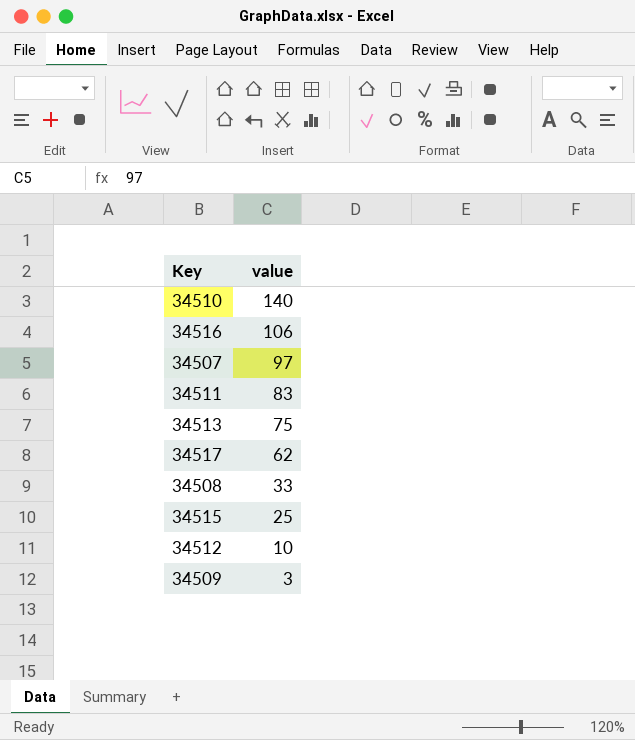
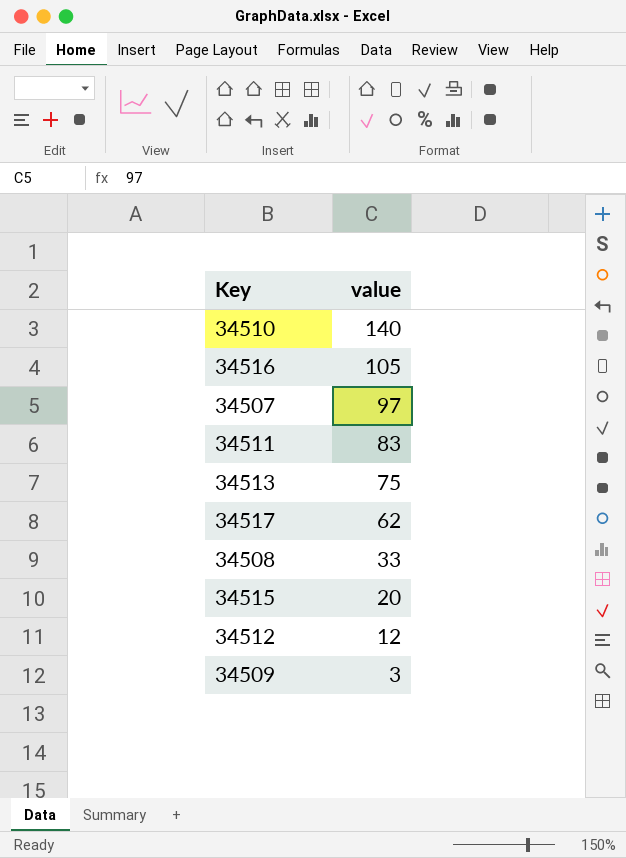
34516 | value: 106 -> 105
34515 | value: 25 -> 20
34512 | value: 10 -> 12

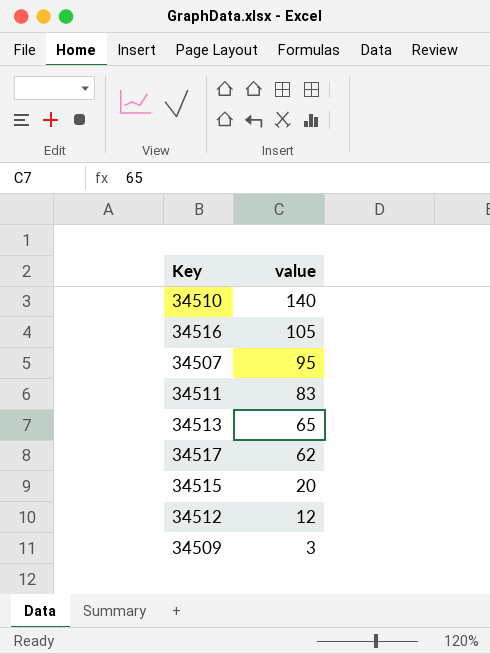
row 34508: 33 -> none
34507 | value: 97 -> 95
34513 | value: 75 -> 65

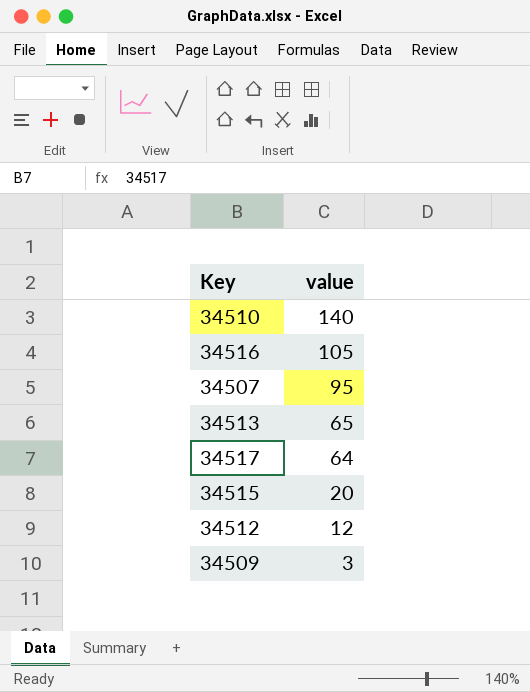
row 34511: 83 -> none
34517 | value: 62 -> 64

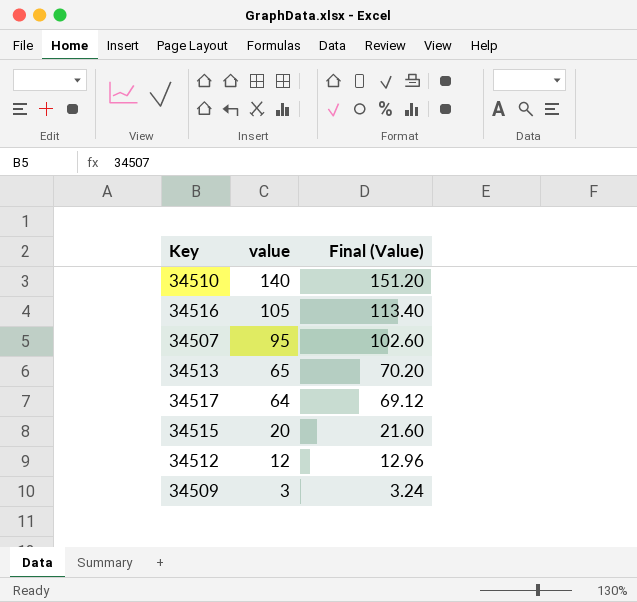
column Final (Value) | formula: none -> [value] * 1.08

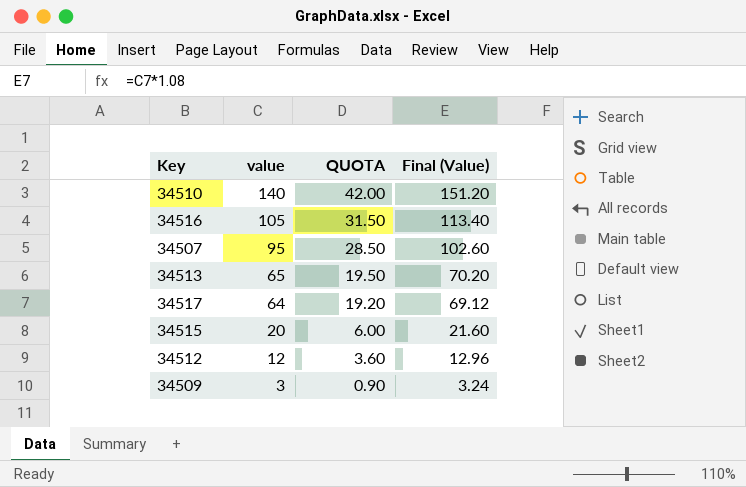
column QUOTA | formula: none -> [value] * 0.3

